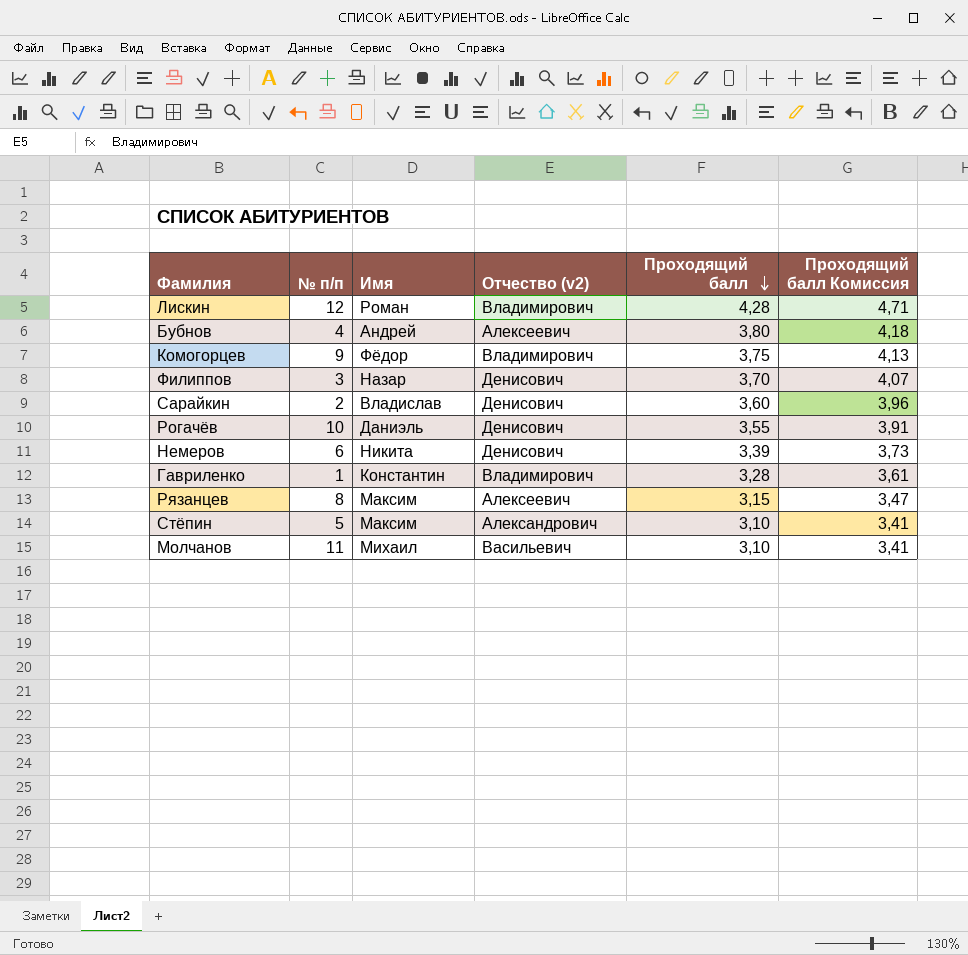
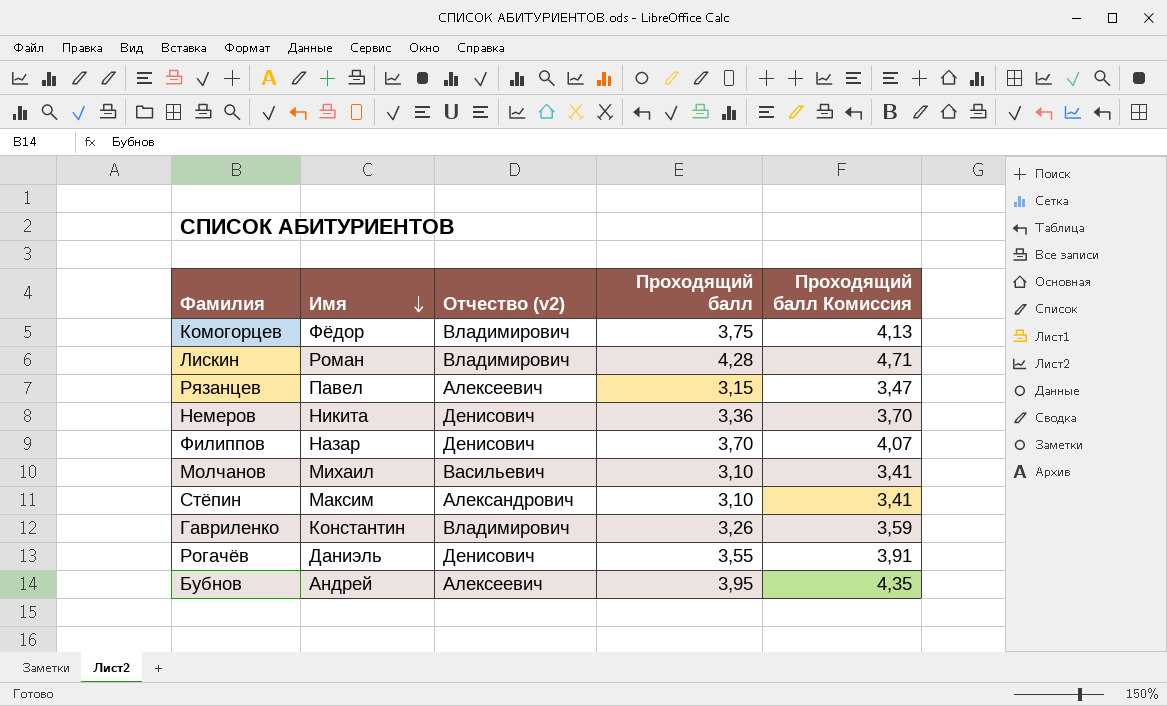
row order: Проходящий балл descending -> Имя descending
column № п/п | position: 2 -> none
row Сарайкин: 2 | Владислав | Денисович | 3,60 | 3,96 -> none
Рязанцев | Имя: Максим -> Павел
Немеров | Проходящий балл: 3,39 -> 3,36
Немеров | Проходящий балл Комиссия: 3,73 -> 3,70
Гавриленко | Проходящий балл: 3,28 -> 3,26
Гавриленко | Проходящий балл Комиссия: 3,61 -> 3,59
Бубнов | Проходящий балл: 3,80 -> 3,95
Бубнов | Проходящий балл Комиссия: 4,18 -> 4,35

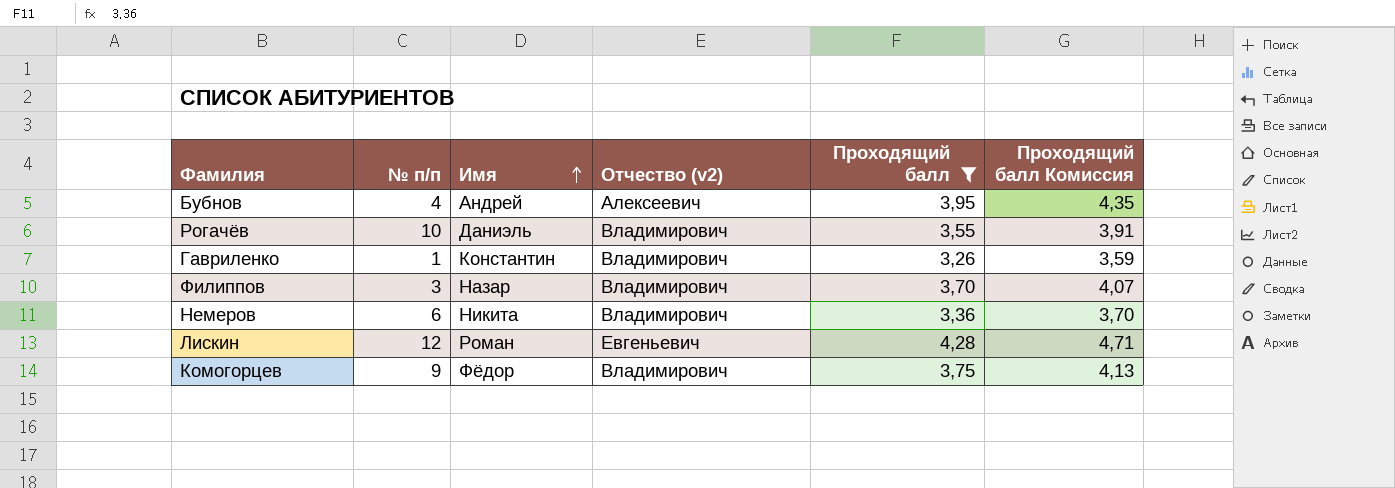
filter: none -> Проходящий балл >= 3,26
row order: Имя descending -> Имя ascending
column № п/п | position: none -> 2
Рогачёв | Отчество (v2): Денисович -> Владимирович
Филиппов | Отчество (v2): Денисович -> Владимирович
Немеров | Отчество (v2): Денисович -> Владимирович
Лискин | Отчество (v2): Владимирович -> Евгеньевич

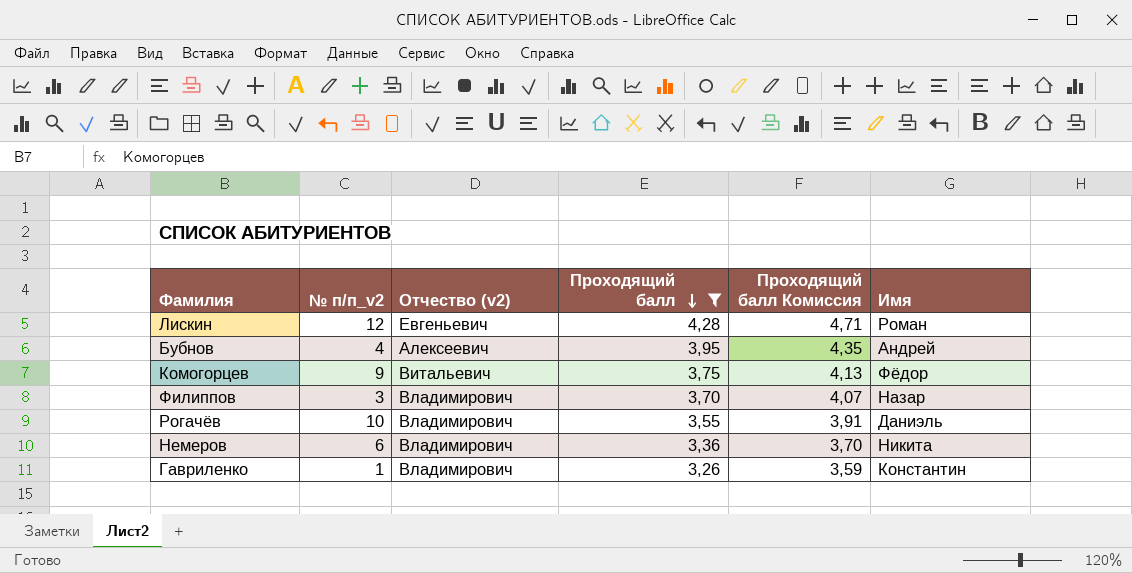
row order: Имя ascending -> Проходящий балл descending
column name: № п/п -> № п/п_v2
column Имя | position: 3 -> 6
Комогорцев | Отчество (v2): Владимирович -> Витальевич

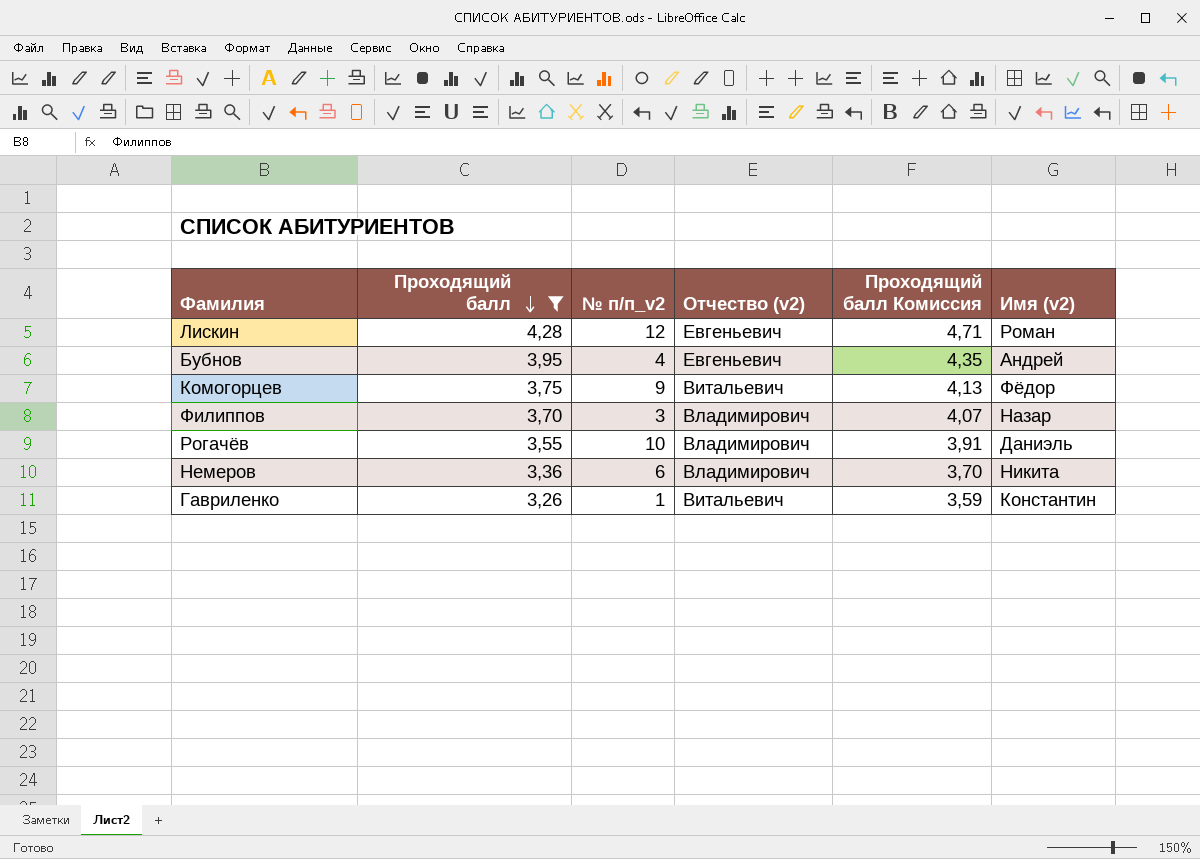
column Проходящий балл | position: 4 -> 2
column name: Имя -> Имя (v2)
Бубнов | Отчество (v2): Алексеевич -> Евгеньевич
Гавриленко | Отчество (v2): Владимирович -> Витальевич

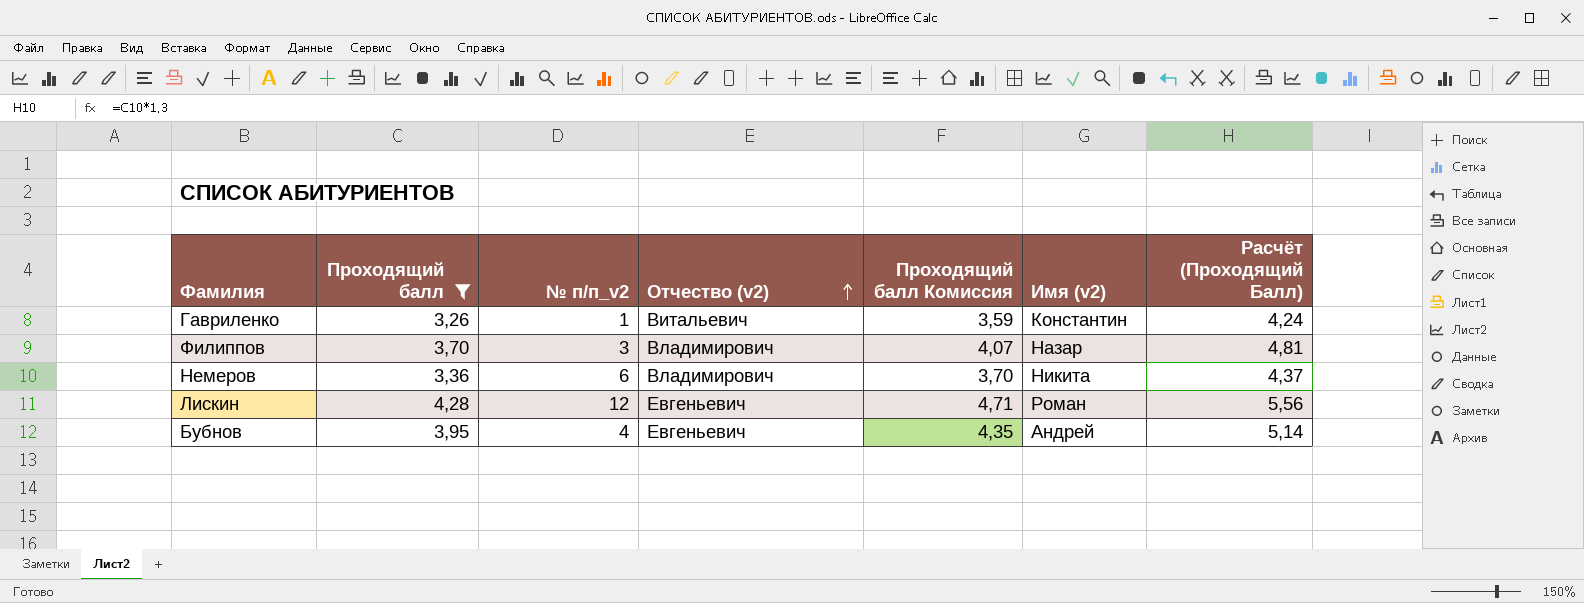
row order: Проходящий балл descending -> Отчество (v2) ascending
column Расчёт (Проходящий Балл) | formula: none -> [Проходящий балл] * 1,3
row Комогорцев: 3,75 | 9 | Витальевич | 4,13 | Фёдор -> none
row Рогачёв: 3,55 | 10 | Владимирович | 3,91 | Даниэль -> none

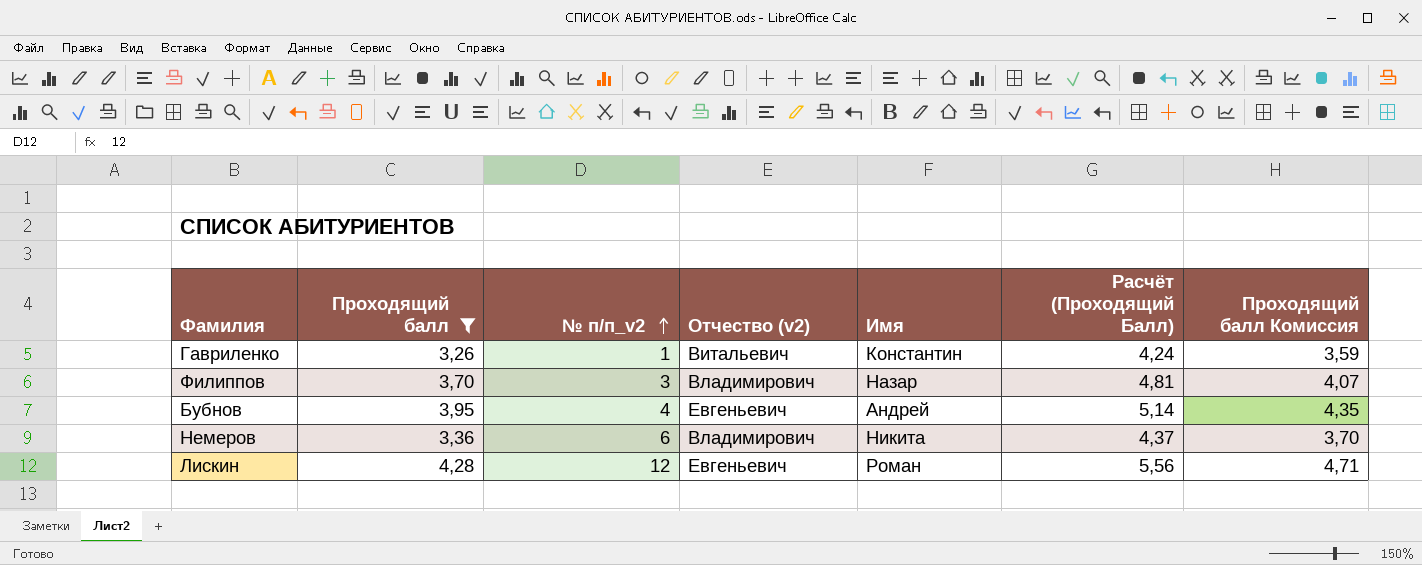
row order: Отчество (v2) ascending -> № п/п_v2 ascending
column name: Имя (v2) -> Имя
column Проходящий балл Комиссия | position: 5 -> 7

